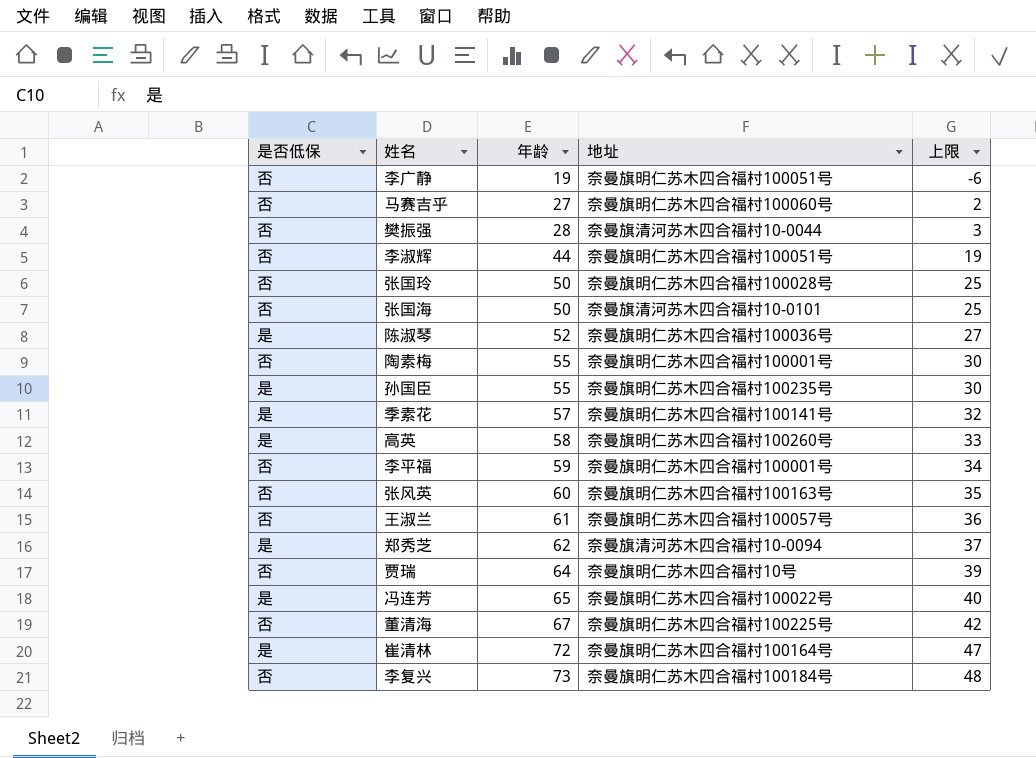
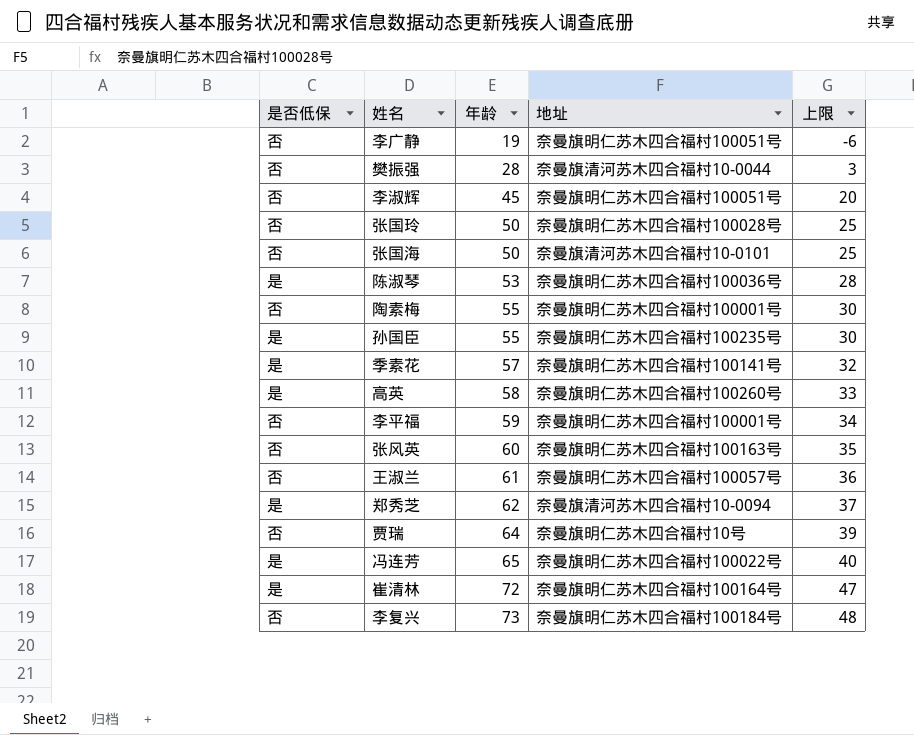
row 马赛吉乎: 否 | 27 | 奈曼旗明仁苏木四合福村100060号 | 2 -> none
row 董清海: 否 | 67 | 奈曼旗明仁苏木四合福村100225号 | 42 -> none
李淑辉 | 年龄: 44 -> 45
李淑辉 | 上限: 19 -> 20
陈淑琴 | 年龄: 52 -> 53
陈淑琴 | 上限: 27 -> 28

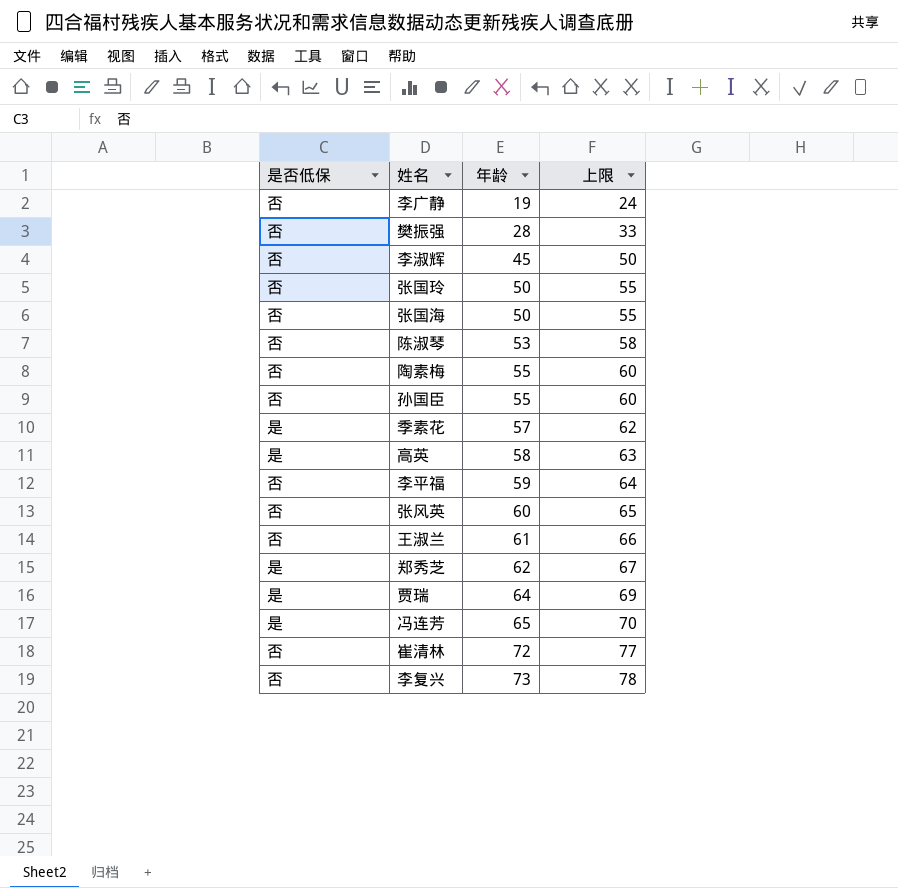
column 地址 | position: 4 -> none
column 上限 | formula: [年龄] - 25 -> [年龄] + 5
陈淑琴 | 是否低保: 是 -> 否
孙国臣 | 是否低保: 是 -> 否
贾瑞 | 是否低保: 否 -> 是
崔清林 | 是否低保: 是 -> 否

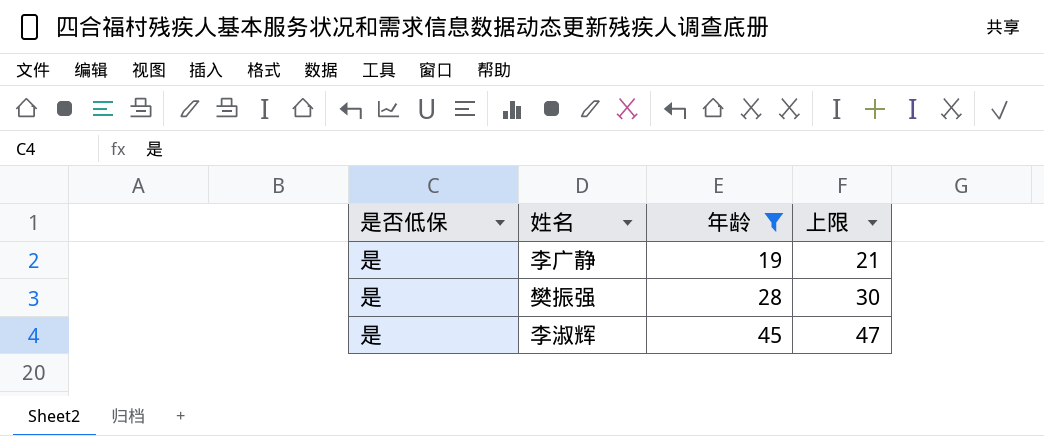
filter: none -> 年龄 <= 45
column 上限 | formula: [年龄] + 5 -> [年龄] + 2
李广静 | 是否低保: 否 -> 是
樊振强 | 是否低保: 否 -> 是
李淑辉 | 是否低保: 否 -> 是

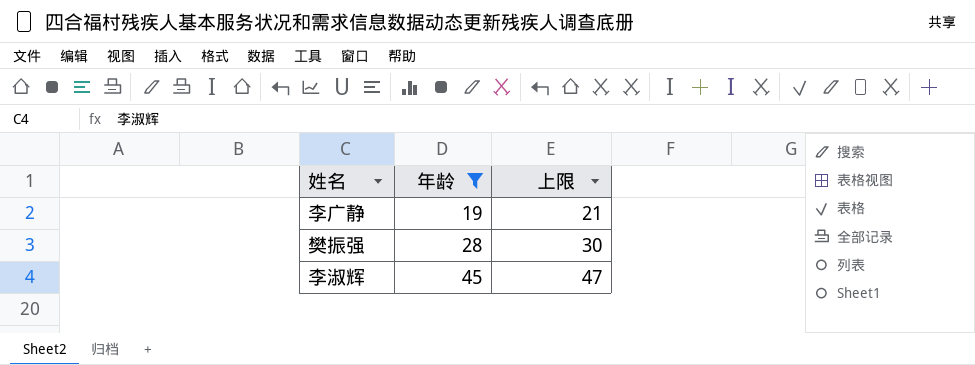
column 是否低保 | position: 1 -> none

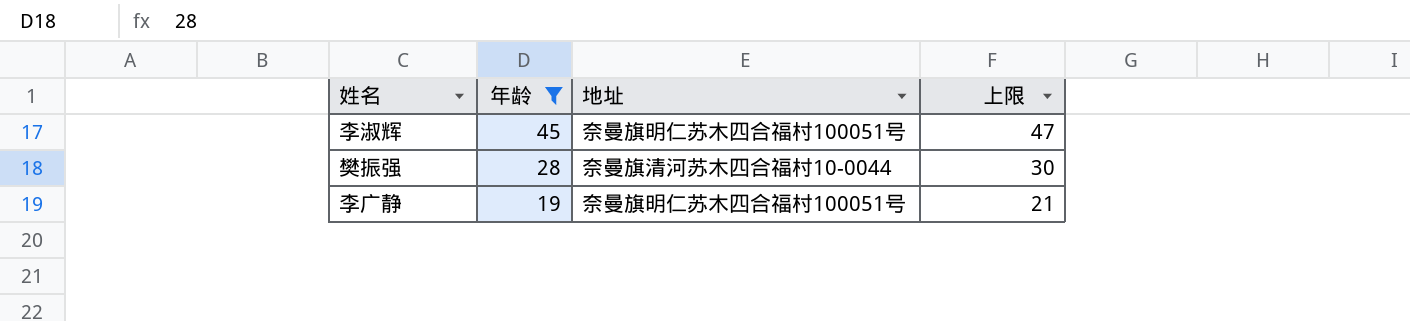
row order: 年龄 ascending -> 年龄 descending
column 地址 | position: none -> 3

